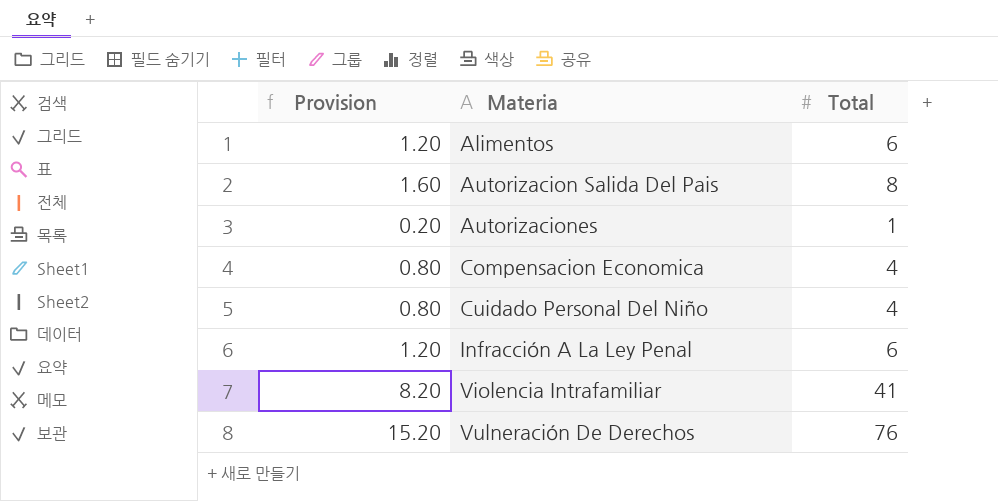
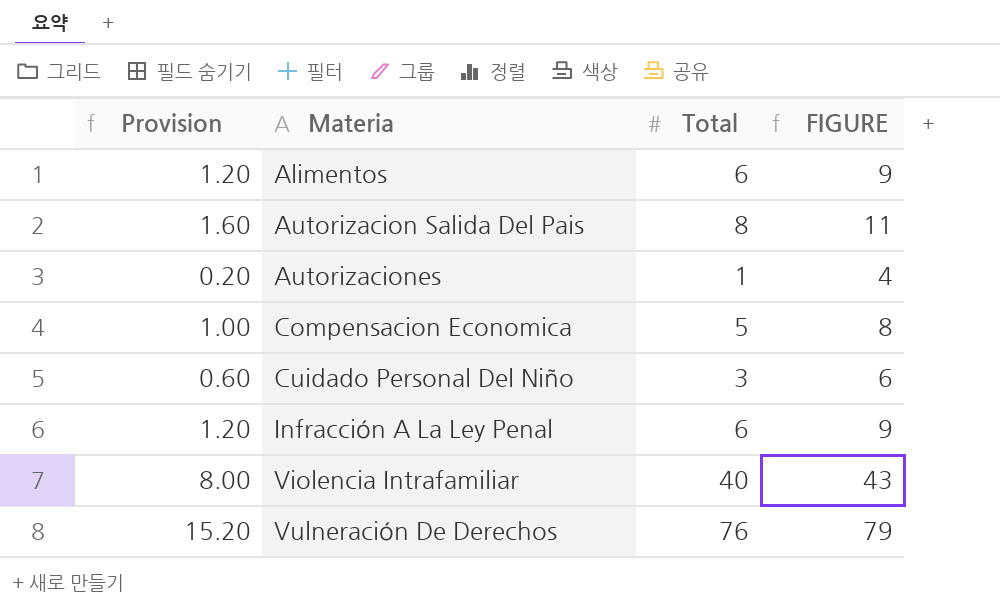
column FIGURE | formula: none -> [Total] + 3
Compensacion Economica | Provision: 0.80 -> 1.00
Compensacion Economica | Total: 4 -> 5
Cuidado Personal Del Niño | Provision: 0.80 -> 0.60
Cuidado Personal Del Niño | Total: 4 -> 3
Violencia Intrafamiliar | Provision: 8.20 -> 8.00
Violencia Intrafamiliar | Total: 41 -> 40

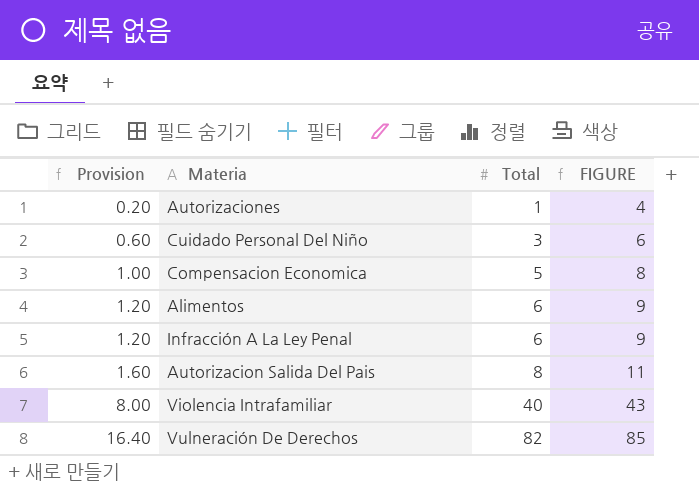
row order: Materia ascending -> Provision ascending
Vulneración De Derechos | Provision: 15.20 -> 16.40
Vulneración De Derechos | Total: 76 -> 82
Vulneración De Derechos | FIGURE: 79 -> 85

